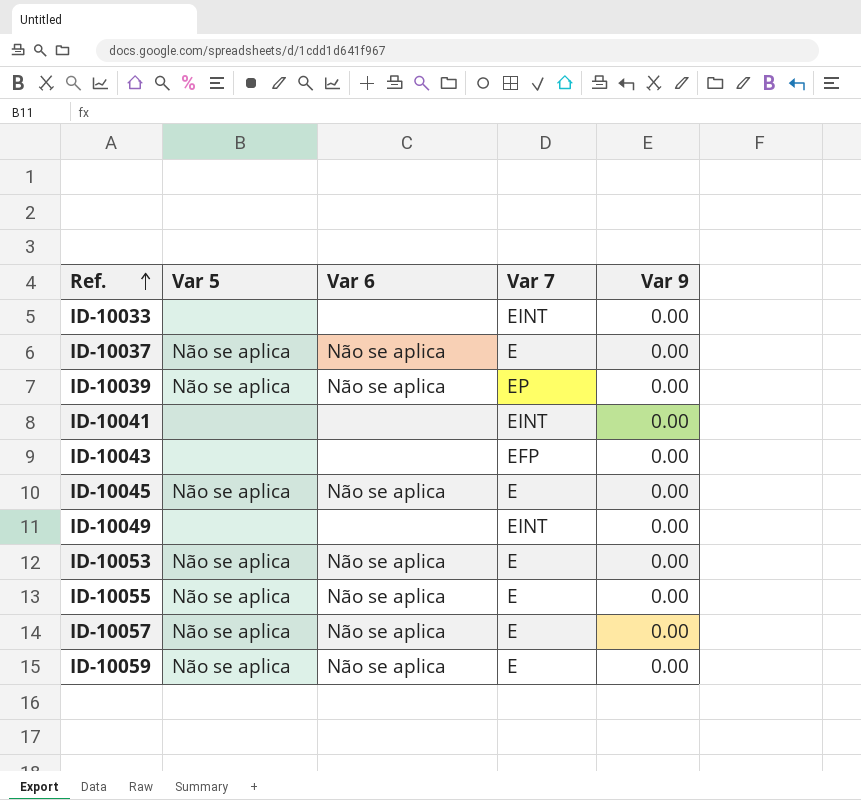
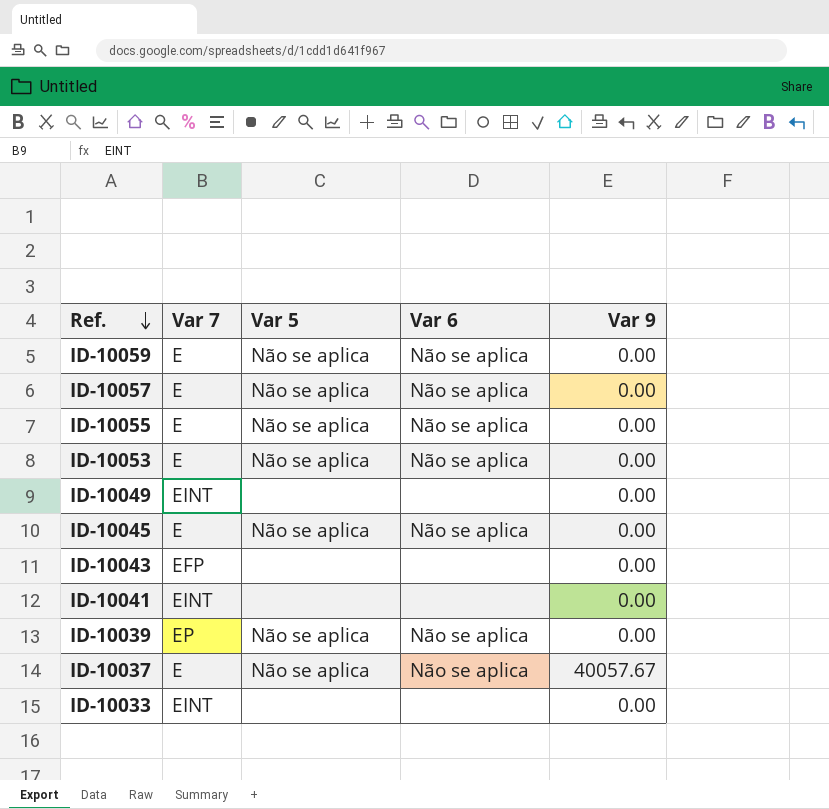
row order: Ref. ascending -> Ref. descending
column Var 7 | position: 4 -> 2
ID-10037 | Var 9: 0.00 -> 40057.67

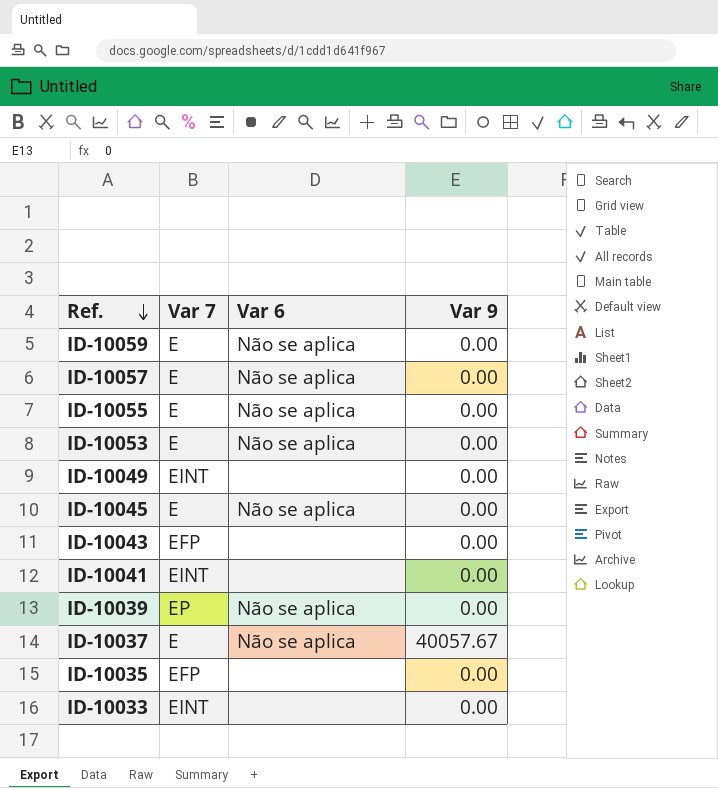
column Var 5 | position: 3 -> none
row ID-10035: none -> EFP | none | 0.00

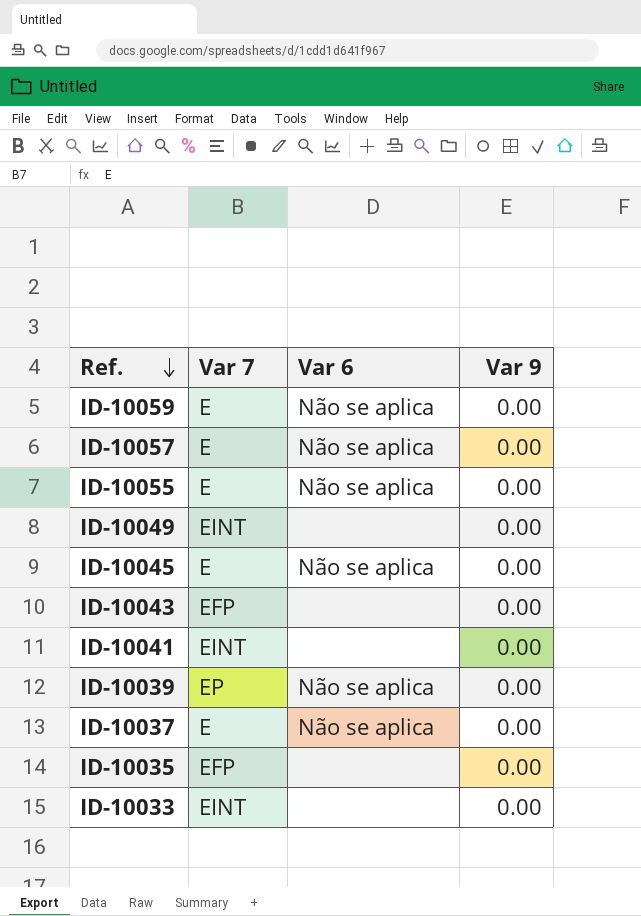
row ID-10053: E | Não se aplica | 0.00 -> none
ID-10037 | Var 9: 40057.67 -> 0.00

